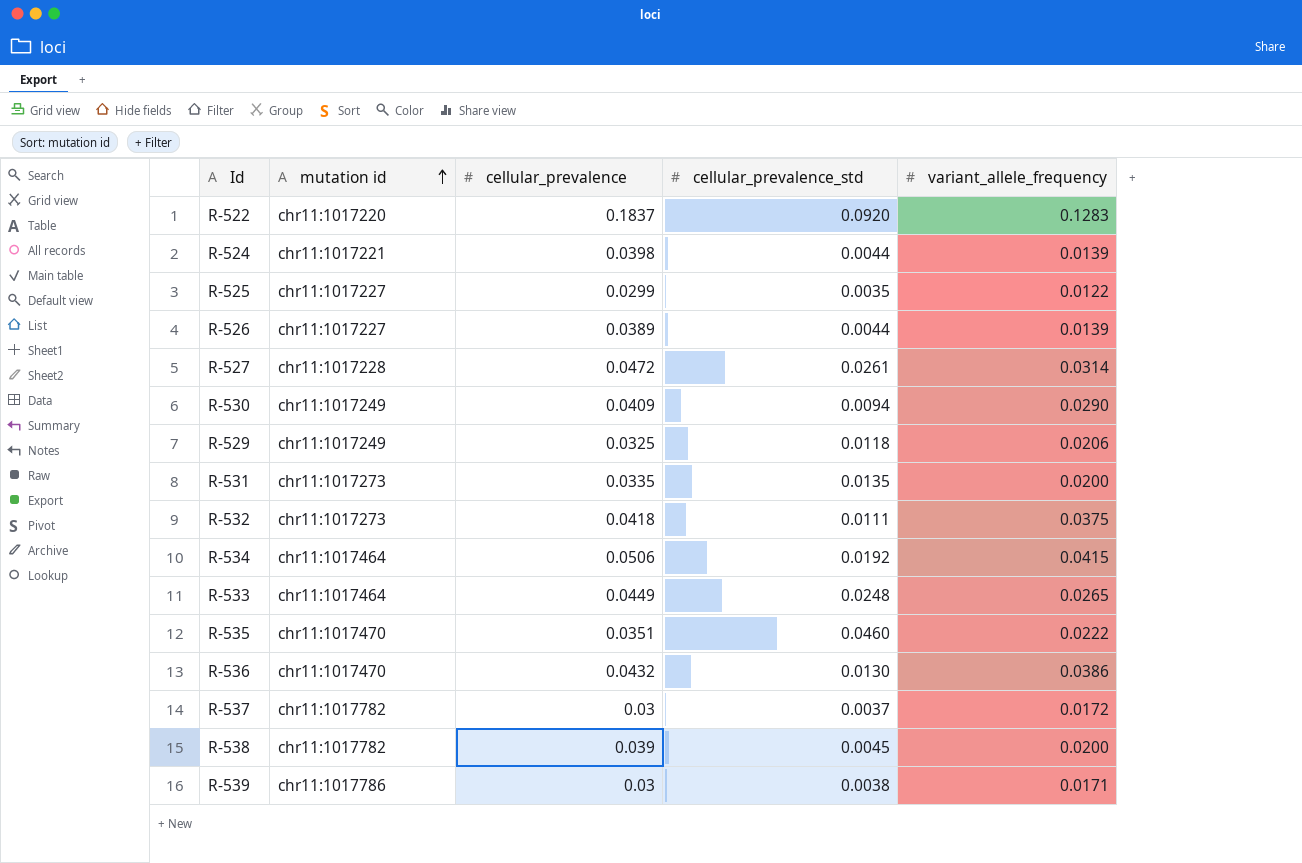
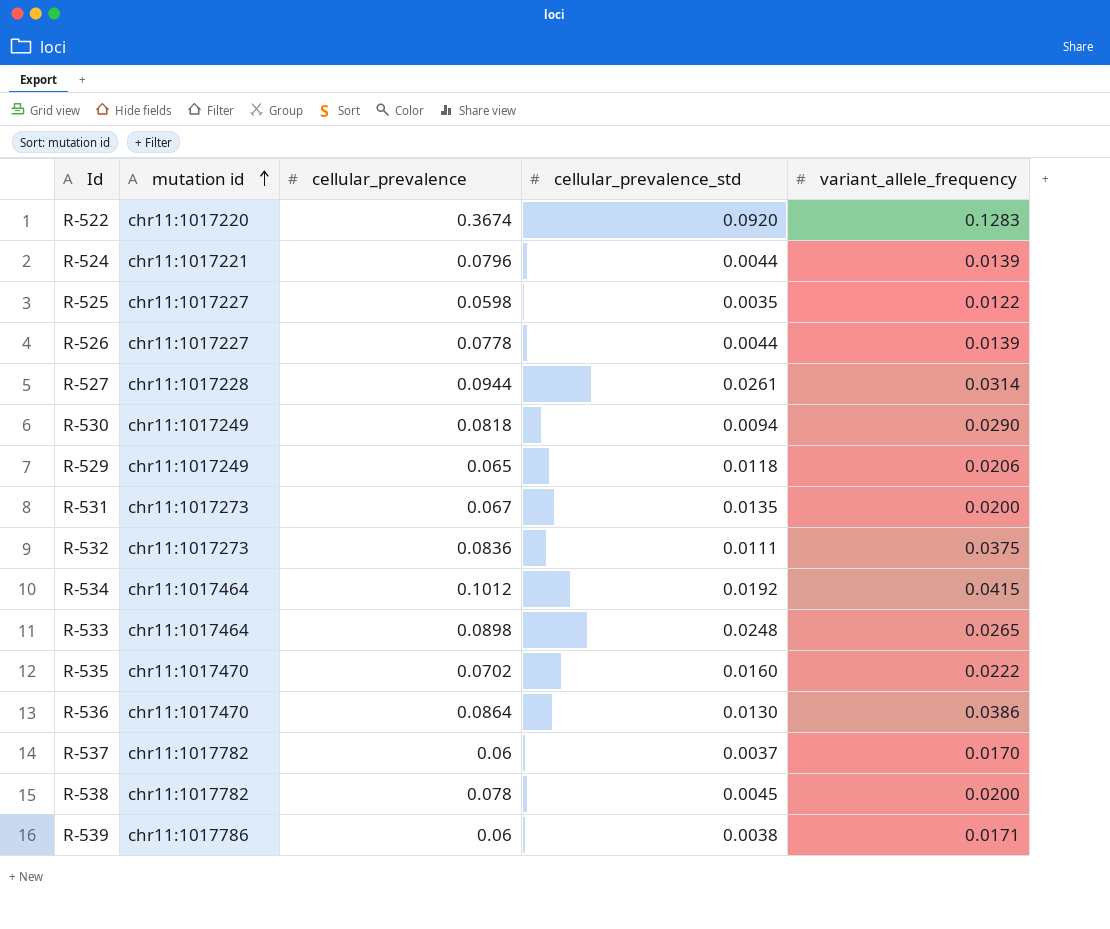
R-522 | cellular_prevalence: 0.1837 -> 0.3674
R-524 | cellular_prevalence: 0.0398 -> 0.0796
R-525 | cellular_prevalence: 0.0299 -> 0.0598
R-526 | cellular_prevalence: 0.0389 -> 0.0778
R-527 | cellular_prevalence: 0.0472 -> 0.0944
R-530 | cellular_prevalence: 0.0409 -> 0.0818
R-529 | cellular_prevalence: 0.0325 -> 0.065
R-531 | cellular_prevalence: 0.0335 -> 0.067
R-532 | cellular_prevalence: 0.0418 -> 0.0836
R-534 | cellular_prevalence: 0.0506 -> 0.1012
R-533 | cellular_prevalence: 0.0449 -> 0.0898
R-535 | cellular_prevalence: 0.0351 -> 0.0702
R-535 | cellular_prevalence_std: 0.0460 -> 0.0160
R-536 | cellular_prevalence: 0.0432 -> 0.0864
R-537 | cellular_prevalence: 0.03 -> 0.06
R-537 | variant_allele_frequency: 0.0172 -> 0.0170
R-538 | cellular_prevalence: 0.039 -> 0.078
R-539 | cellular_prevalence: 0.03 -> 0.06

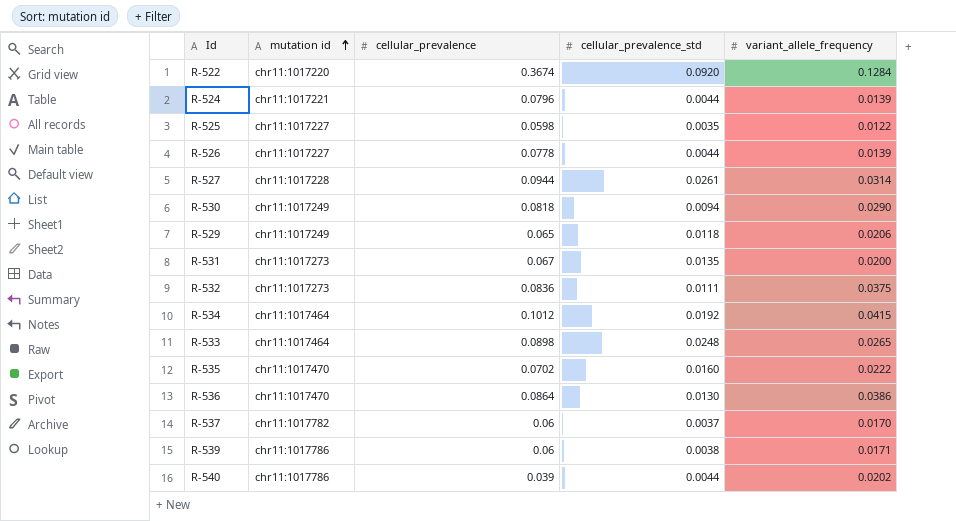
row R-538: chr11:1017782 | 0.078 | 0.0045 | 0.0200 -> none
R-522 | variant_allele_frequency: 0.1283 -> 0.1284
row R-540: none -> chr11:1017786 | 0.039 | 0.0044 | 0.0202

